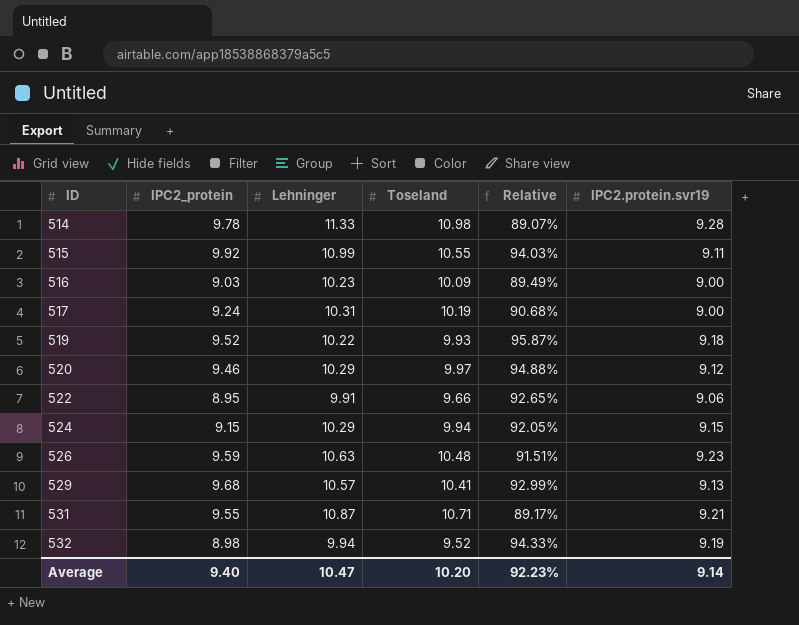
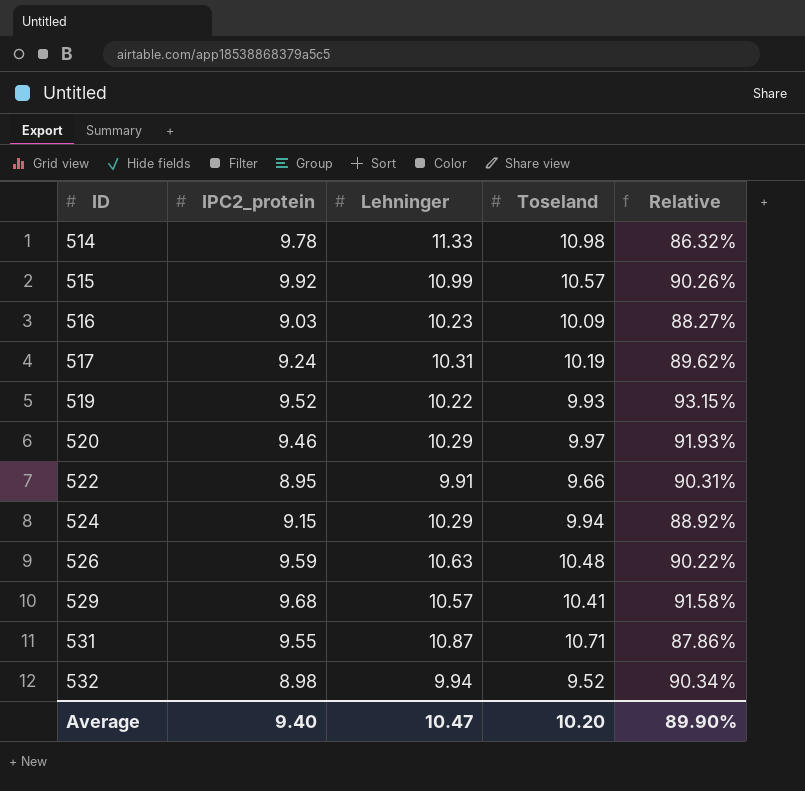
column IPC2.protein.svr19 | position: 6 -> none
column Relative | formula: [IPC2_protein] / [Toseland] -> [IPC2_protein] / [Lehninger]
515 | Toseland: 10.55 -> 10.57
Average | Relative: 92.23% -> 89.90%

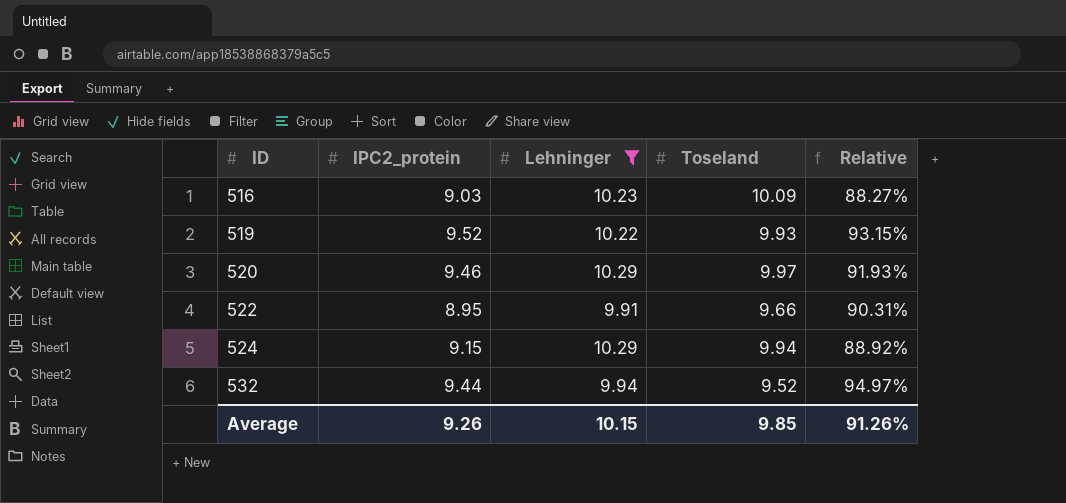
filter: none -> Lehninger <= 10.29
532 | IPC2_protein: 8.98 -> 9.44
532 | Relative: 90.34% -> 94.97%
Average | IPC2_protein: 9.40 -> 9.26
Average | Lehninger: 10.47 -> 10.15
Average | Toseland: 10.20 -> 9.85
Average | Relative: 89.90% -> 91.26%

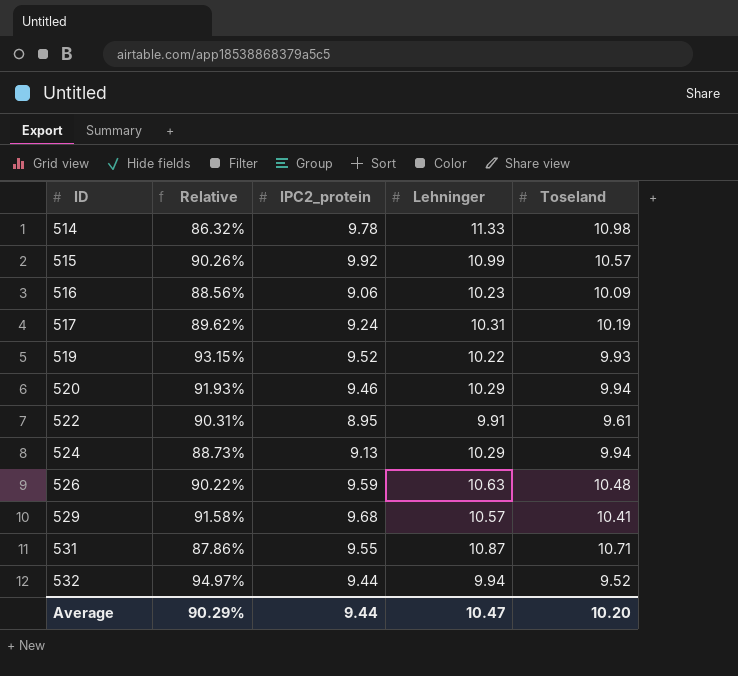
filter: Lehninger <= 10.29 -> none
column Relative | position: 5 -> 2
516 | Relative: 88.27% -> 88.56%
516 | IPC2_protein: 9.03 -> 9.06
520 | Toseland: 9.97 -> 9.94
522 | Toseland: 9.66 -> 9.61
524 | Relative: 88.92% -> 88.73%
524 | IPC2_protein: 9.15 -> 9.13
Average | Relative: 91.26% -> 90.29%
Average | IPC2_protein: 9.26 -> 9.44
Average | Lehninger: 10.15 -> 10.47
Average | Toseland: 9.85 -> 10.20

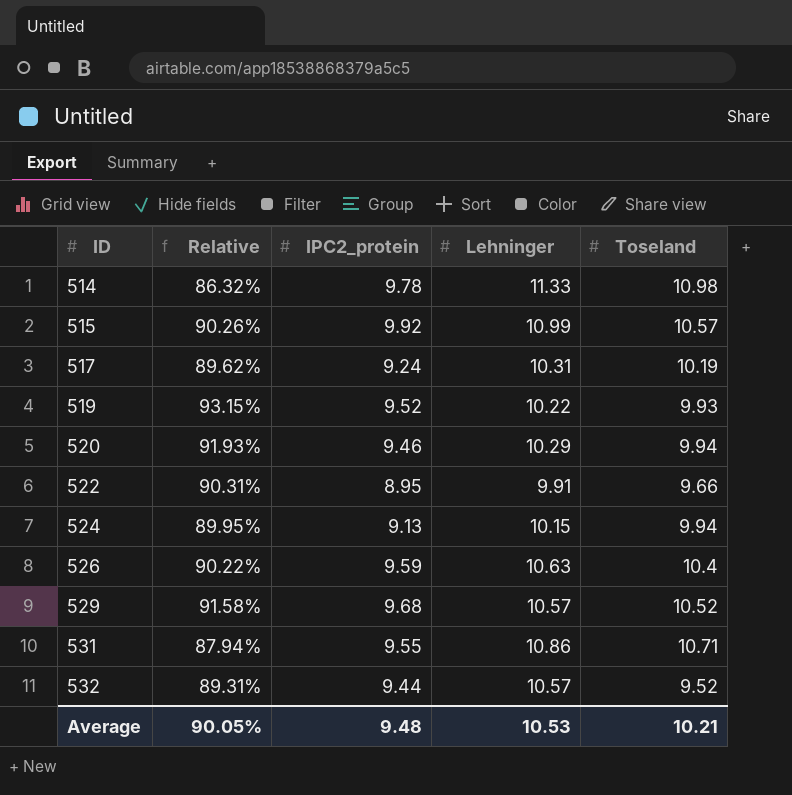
row 516: 88.56% | 9.06 | 10.23 | 10.09 -> none
522 | Toseland: 9.61 -> 9.66
524 | Relative: 88.73% -> 89.95%
524 | Lehninger: 10.29 -> 10.15
526 | Toseland: 10.48 -> 10.4
529 | Toseland: 10.41 -> 10.52
531 | Relative: 87.86% -> 87.94%
531 | Lehninger: 10.87 -> 10.86
532 | Relative: 94.97% -> 89.31%
532 | Lehninger: 9.94 -> 10.57
Average | Relative: 90.29% -> 90.05%
Average | IPC2_protein: 9.44 -> 9.48
Average | Lehninger: 10.47 -> 10.53
Average | Toseland: 10.20 -> 10.21

